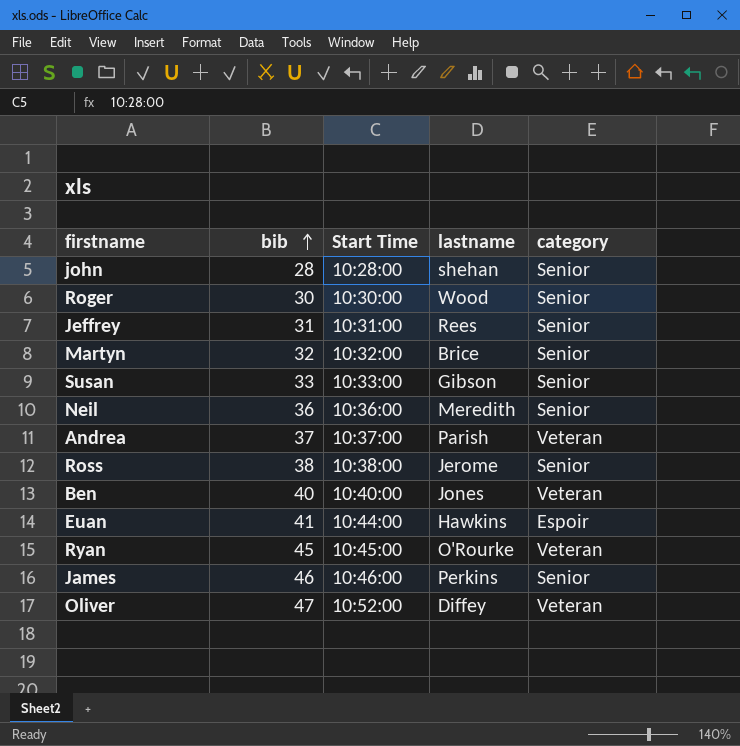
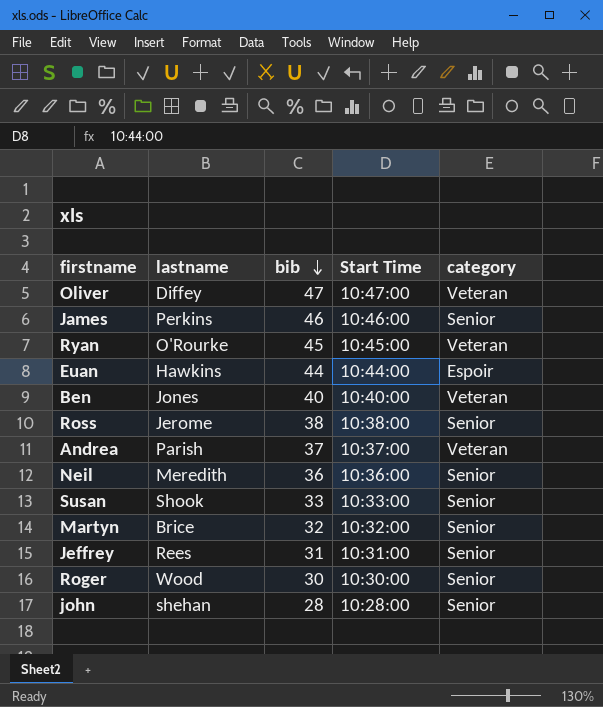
row order: bib ascending -> bib descending
column lastname | position: 4 -> 2
Oliver | Start Time: 10:52:00 -> 10:47:00
Euan | bib: 41 -> 44
Susan | lastname: Gibson -> Shook

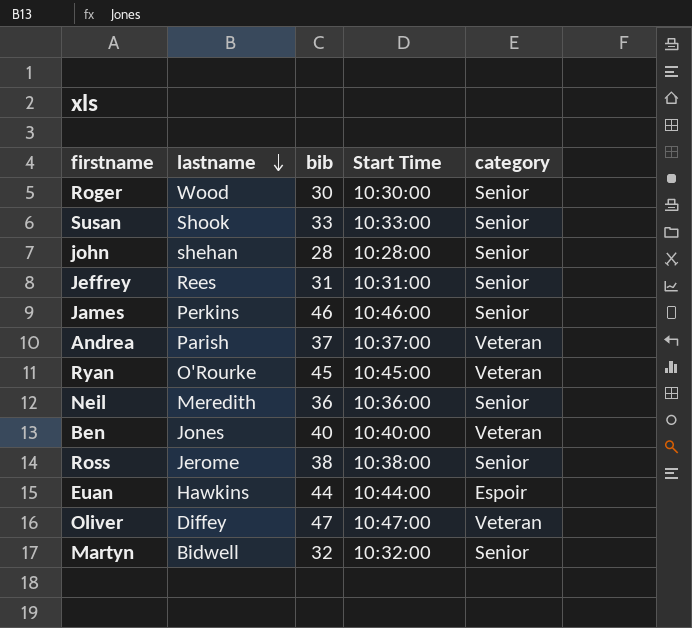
row order: bib descending -> lastname descending
Martyn | lastname: Brice -> Bidwell

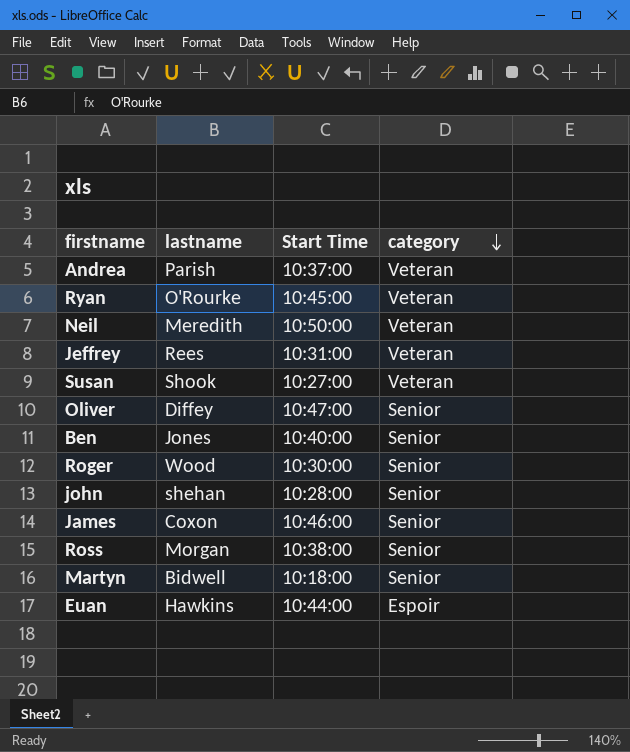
row order: lastname descending -> category descending
column bib | position: 3 -> none
Neil | Start Time: 10:36:00 -> 10:50:00
Neil | category: Senior -> Veteran
Jeffrey | category: Senior -> Veteran
Susan | Start Time: 10:33:00 -> 10:27:00
Susan | category: Senior -> Veteran
Oliver | category: Veteran -> Senior
Ben | category: Veteran -> Senior
James | lastname: Perkins -> Coxon
Ross | lastname: Jerome -> Morgan
Martyn | Start Time: 10:32:00 -> 10:18:00

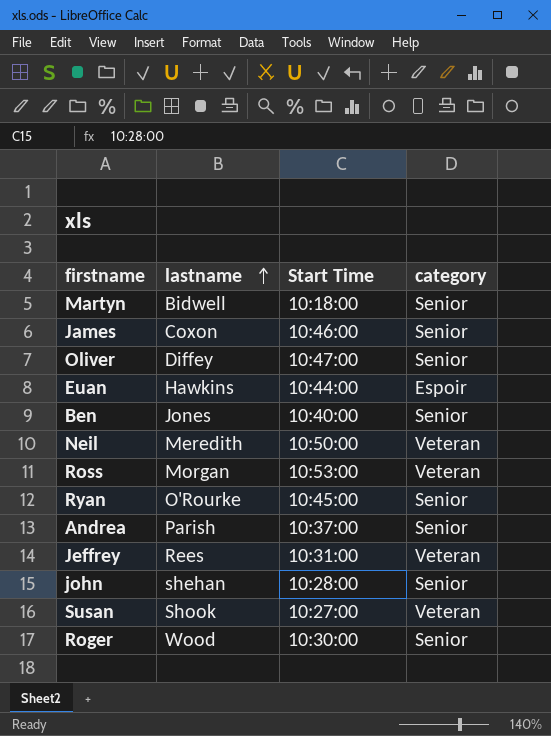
row order: category descending -> lastname ascending
Ross | Start Time: 10:38:00 -> 10:53:00
Ross | category: Senior -> Veteran
Ryan | category: Veteran -> Senior
Andrea | category: Veteran -> Senior

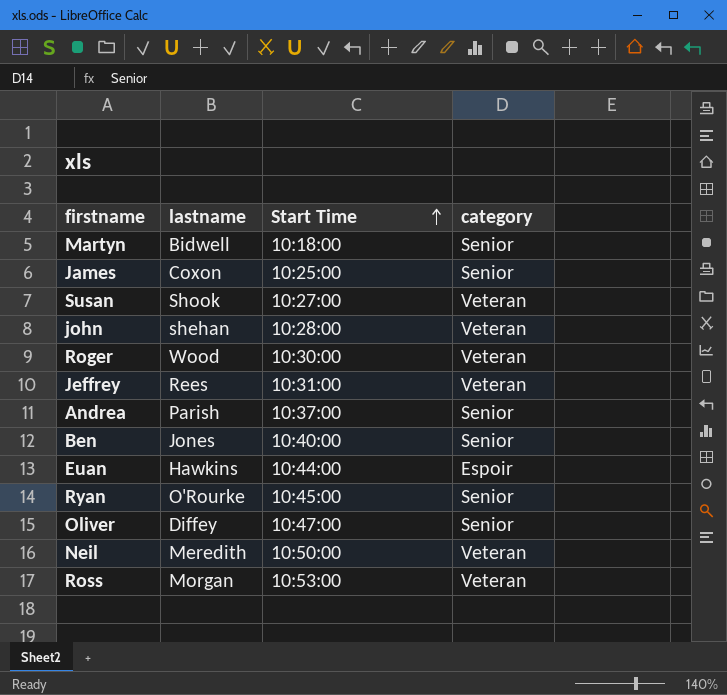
row order: lastname ascending -> Start Time ascending
James | Start Time: 10:46:00 -> 10:25:00
john | category: Senior -> Veteran
Roger | category: Senior -> Veteran

